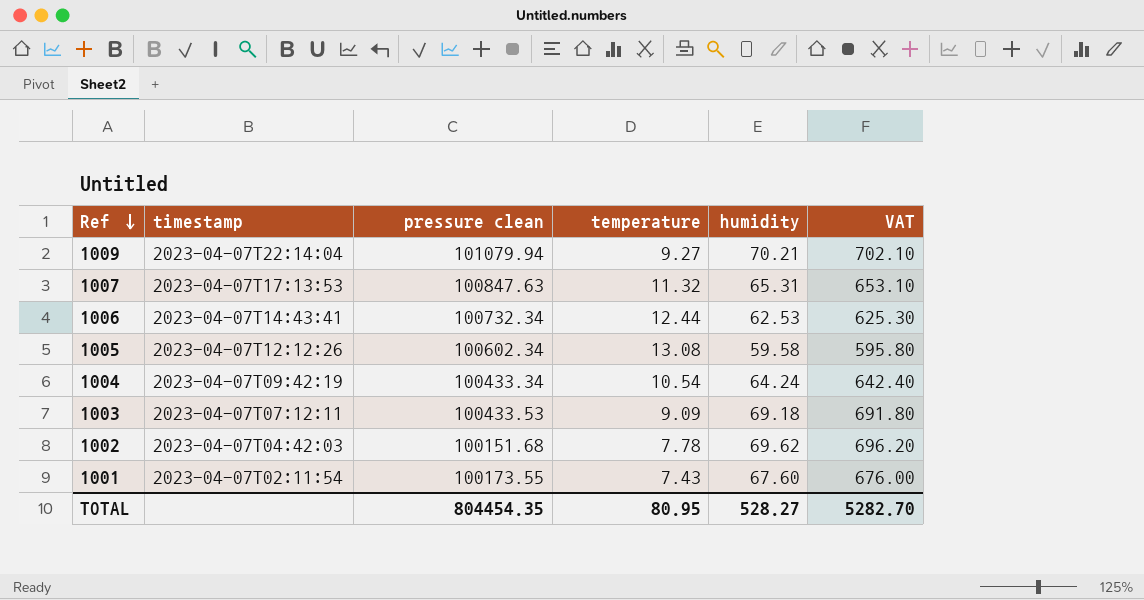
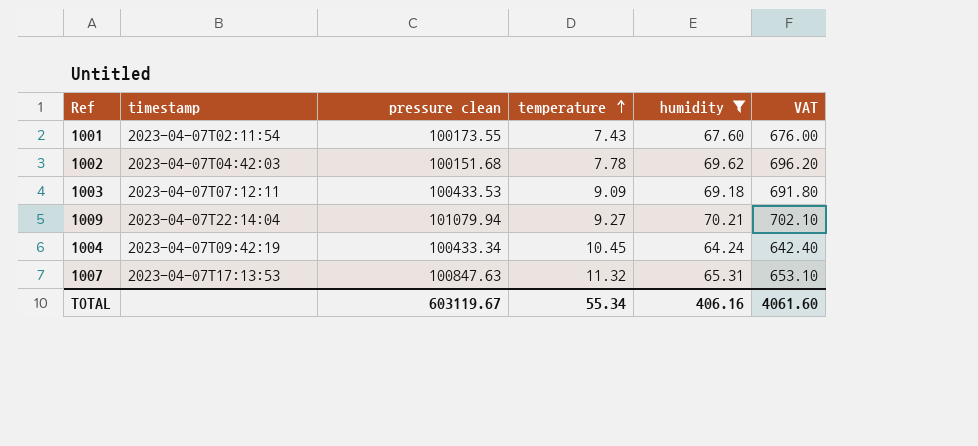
filter: none -> humidity >= 64.24
row order: Ref descending -> temperature ascending
1004 | temperature: 10.54 -> 10.45
TOTAL | pressure clean: 804454.35 -> 603119.67
TOTAL | temperature: 80.95 -> 55.34
TOTAL | humidity: 528.27 -> 406.16
TOTAL | VAT: 5282.70 -> 4061.60

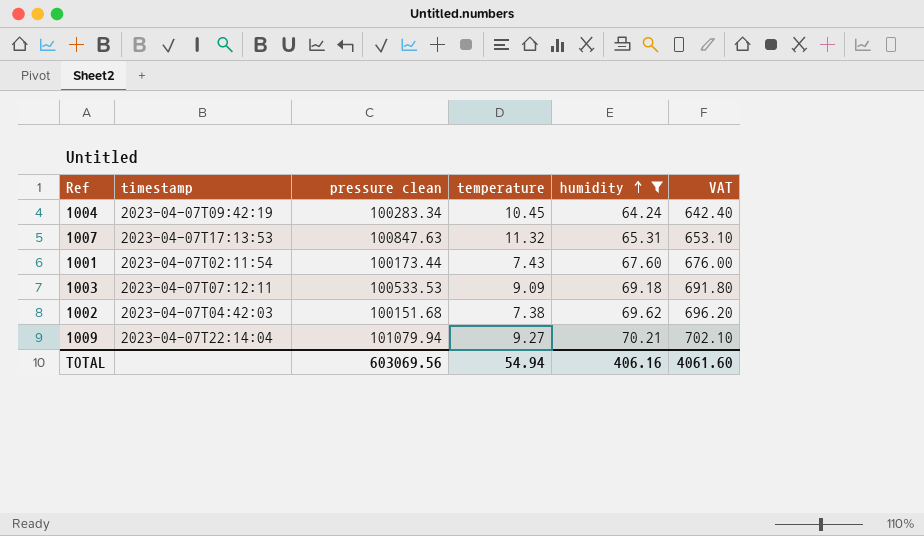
row order: temperature ascending -> humidity ascending
1004 | pressure clean: 100433.34 -> 100283.34
1001 | pressure clean: 100173.55 -> 100173.44
1003 | pressure clean: 100433.53 -> 100533.53
1002 | temperature: 7.78 -> 7.38
TOTAL | pressure clean: 603119.67 -> 603069.56
TOTAL | temperature: 55.34 -> 54.94

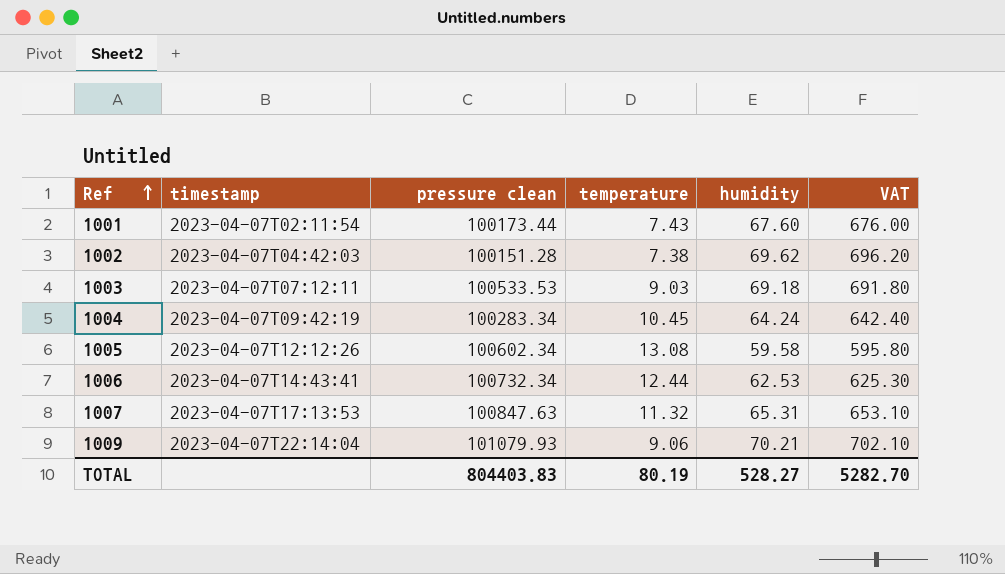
filter: humidity >= 64.24 -> none
row order: humidity ascending -> Ref ascending
1002 | pressure clean: 100151.68 -> 100151.28
1003 | temperature: 9.09 -> 9.03
1009 | pressure clean: 101079.94 -> 101079.93
1009 | temperature: 9.27 -> 9.06
TOTAL | pressure clean: 603069.56 -> 804403.83
TOTAL | temperature: 54.94 -> 80.19
TOTAL | humidity: 406.16 -> 528.27
TOTAL | VAT: 4061.60 -> 5282.70

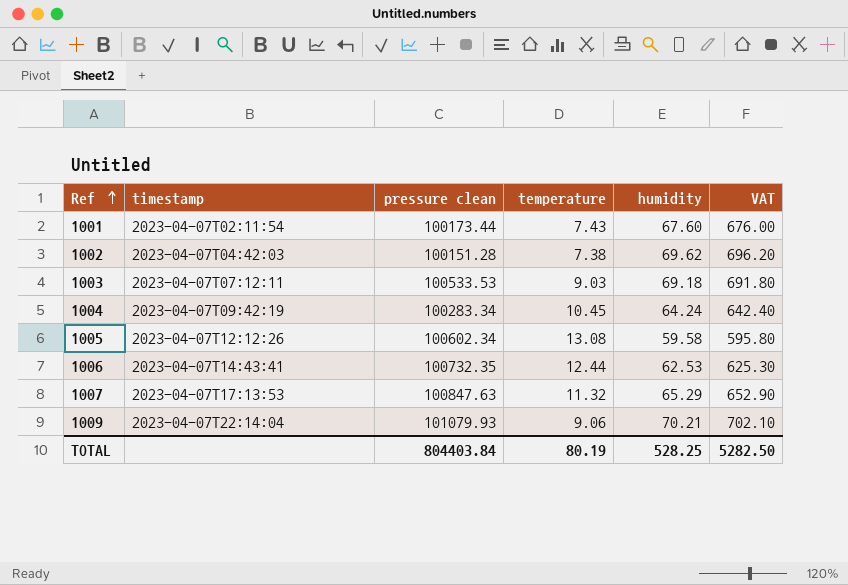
1006 | pressure clean: 100732.34 -> 100732.35
1007 | humidity: 65.31 -> 65.29
1007 | VAT: 653.10 -> 652.90
TOTAL | pressure clean: 804403.83 -> 804403.84
TOTAL | humidity: 528.27 -> 528.25
TOTAL | VAT: 5282.70 -> 5282.50

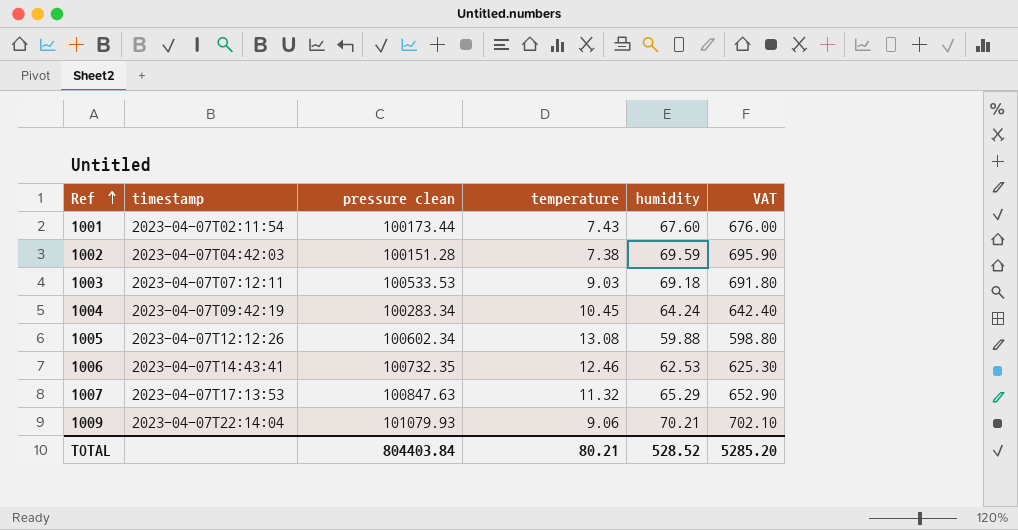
1002 | humidity: 69.62 -> 69.59
1002 | VAT: 696.20 -> 695.90
1005 | humidity: 59.58 -> 59.88
1005 | VAT: 595.80 -> 598.80
1006 | temperature: 12.44 -> 12.46
TOTAL | temperature: 80.19 -> 80.21
TOTAL | humidity: 528.25 -> 528.52
TOTAL | VAT: 5282.50 -> 5285.20

